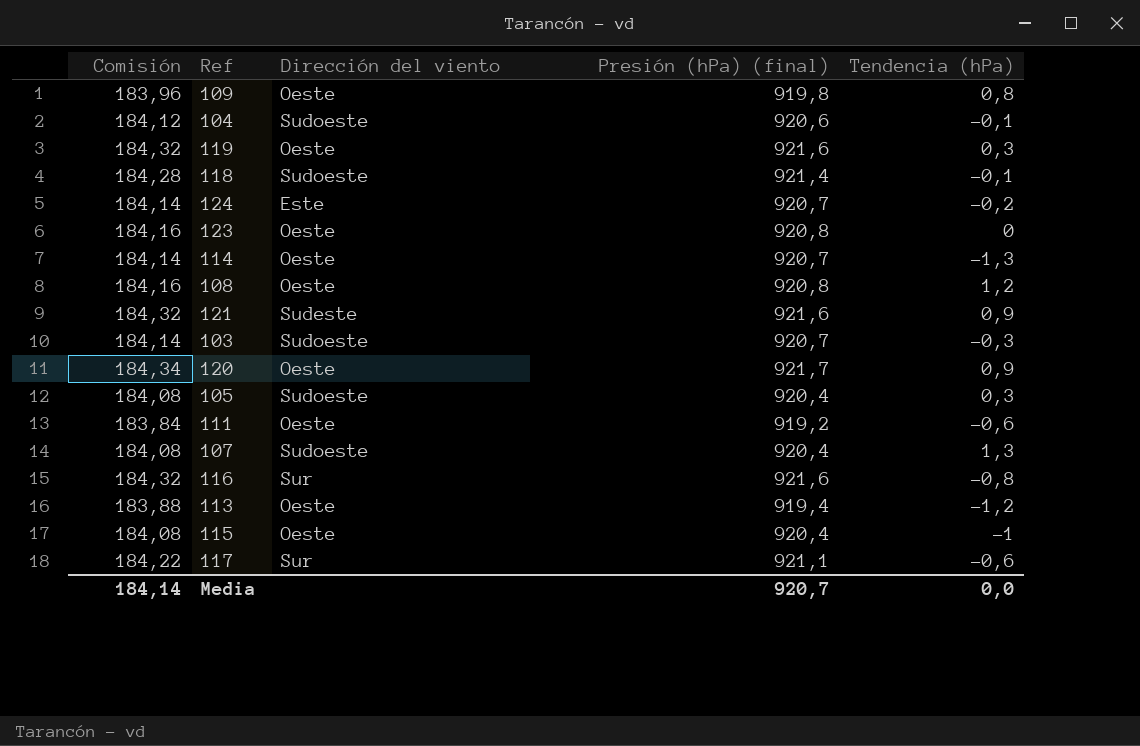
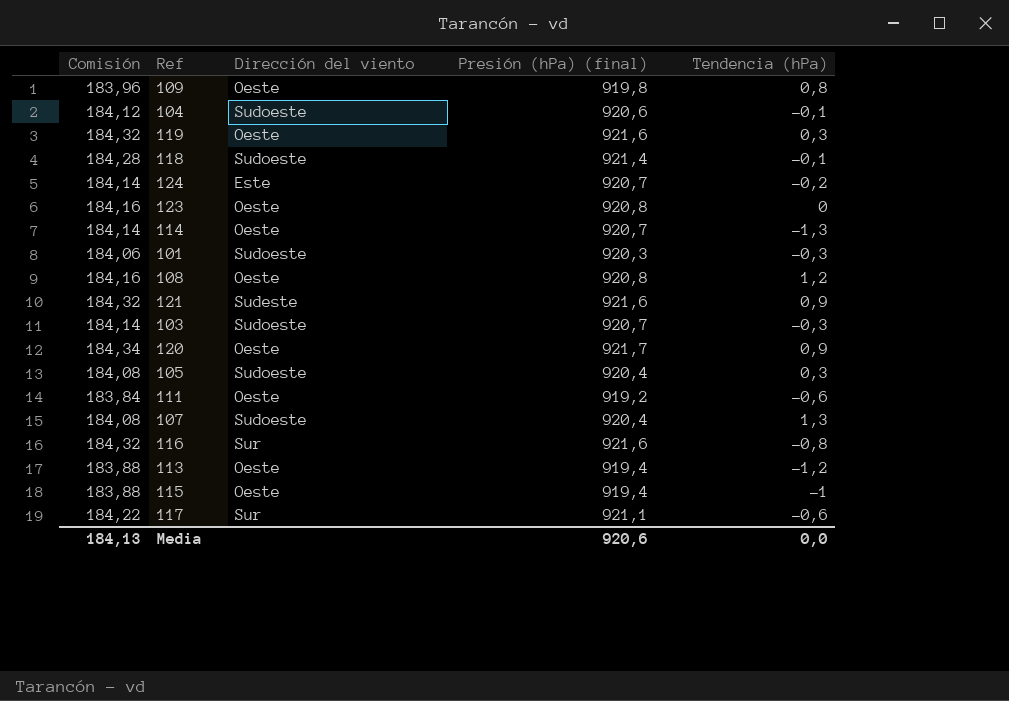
row 101: none -> 184,06 | Sudoeste | 920,3 | -0,3
115 | Comisión: 184,08 -> 183,88
115 | Presión (hPa) (final): 920,4 -> 919,4
Media | Comisión: 184,14 -> 184,13
Media | Presión (hPa) (final): 920,7 -> 920,6

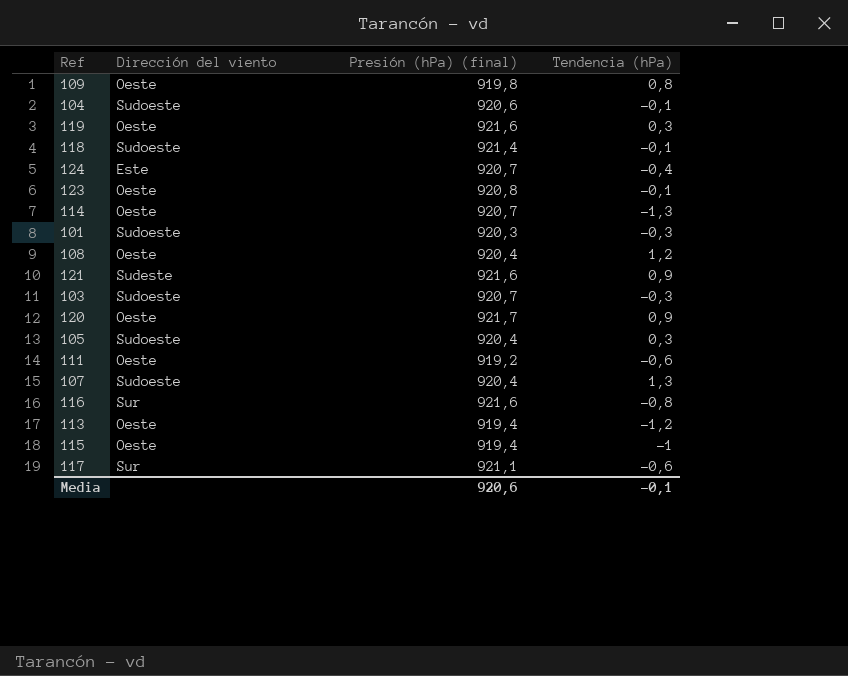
column Comisión | formula: [Presión (hPa) (final)] * 0,2 -> none
124 | Tendencia (hPa): -0,2 -> -0,4
123 | Tendencia (hPa): 0 -> -0,1
108 | Presión (hPa) (final): 920,8 -> 920,4
Media | Tendencia (hPa): 0,0 -> -0,1

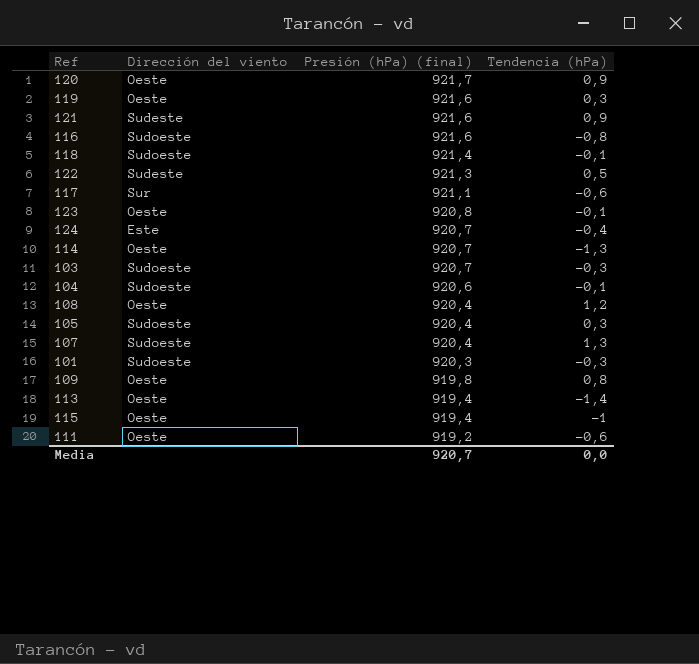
row order: none -> Presión (hPa) (final) descending
116 | Dirección del viento: Sur -> Sudoeste
row 122: none -> Sudeste | 921,3 | 0,5
113 | Tendencia (hPa): -1,2 -> -1,4
Media | Presión (hPa) (final): 920,6 -> 920,7
Media | Tendencia (hPa): -0,1 -> 0,0

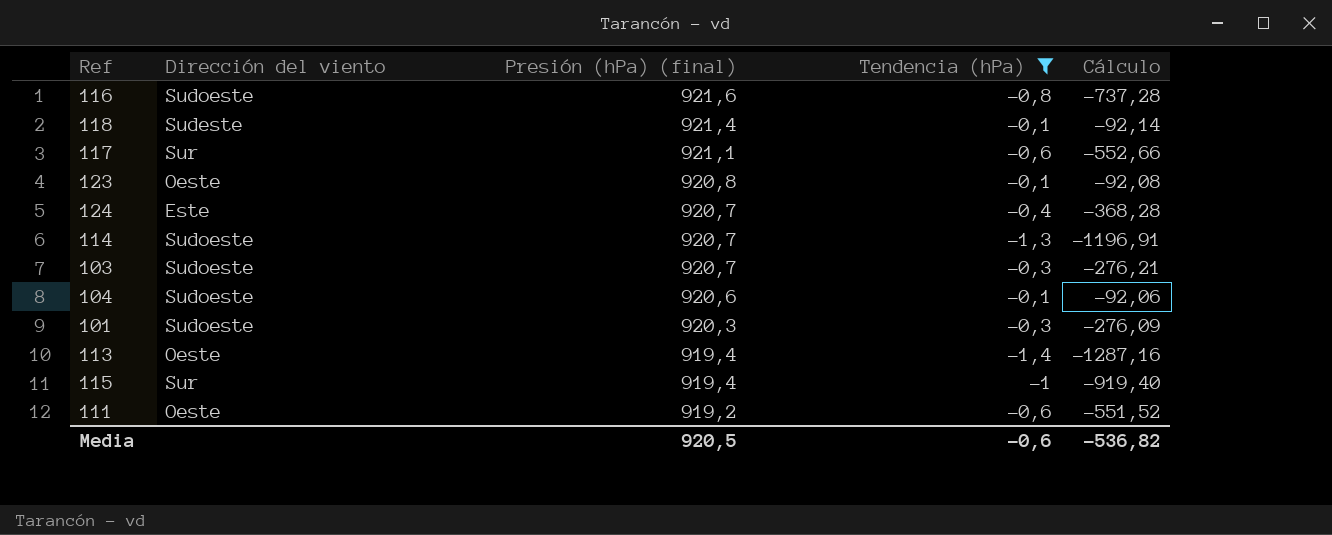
filter: none -> Tendencia (hPa) <= -0,1
column Cálculo | formula: none -> [Presión (hPa) (final)] * [Tendencia (hPa)]
118 | Dirección del viento: Sudoeste -> Sudeste
114 | Dirección del viento: Oeste -> Sudoeste
115 | Dirección del viento: Oeste -> Sur
Media | Presión (hPa) (final): 920,7 -> 920,5
Media | Tendencia (hPa): 0,0 -> -0,6

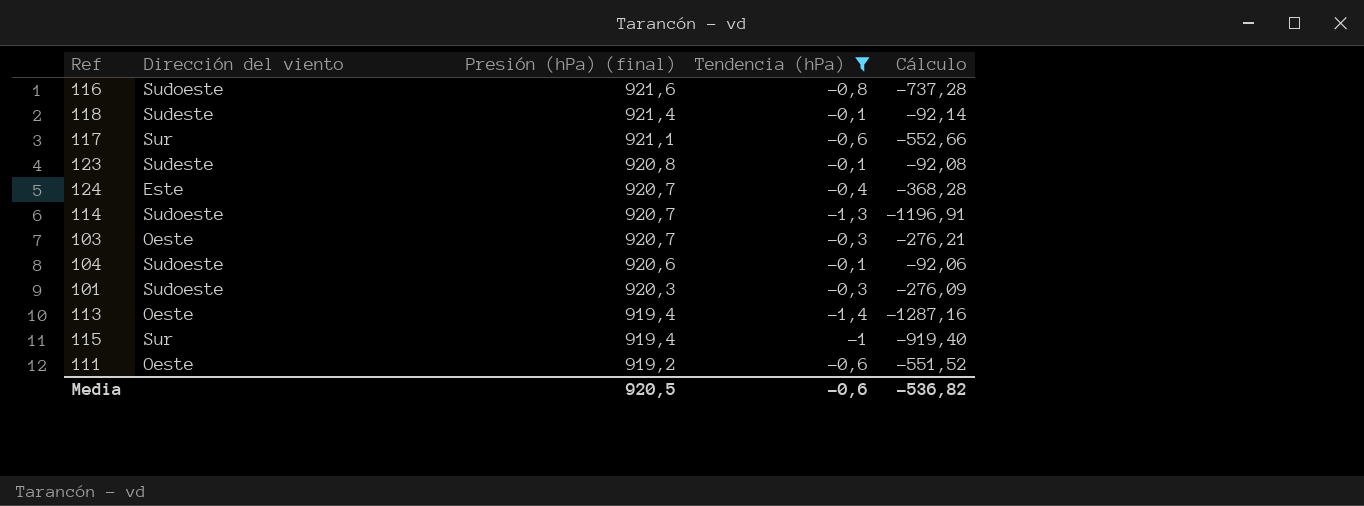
123 | Dirección del viento: Oeste -> Sudeste
103 | Dirección del viento: Sudoeste -> Oeste

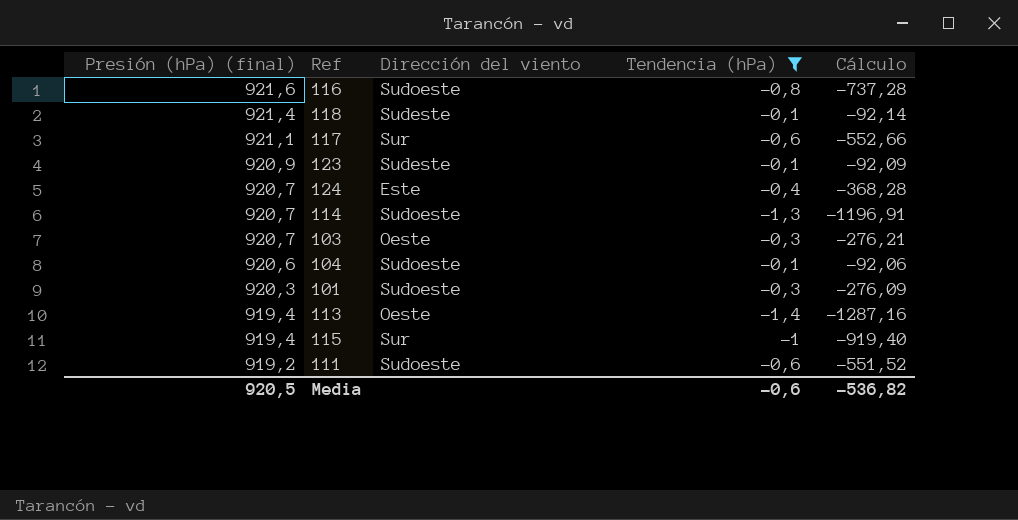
column Presión (hPa) (final) | position: 3 -> 1
123 | Presión (hPa) (final): 920,8 -> 920,9
123 | Cálculo: -92,08 -> -92,09
111 | Dirección del viento: Oeste -> Sudoeste

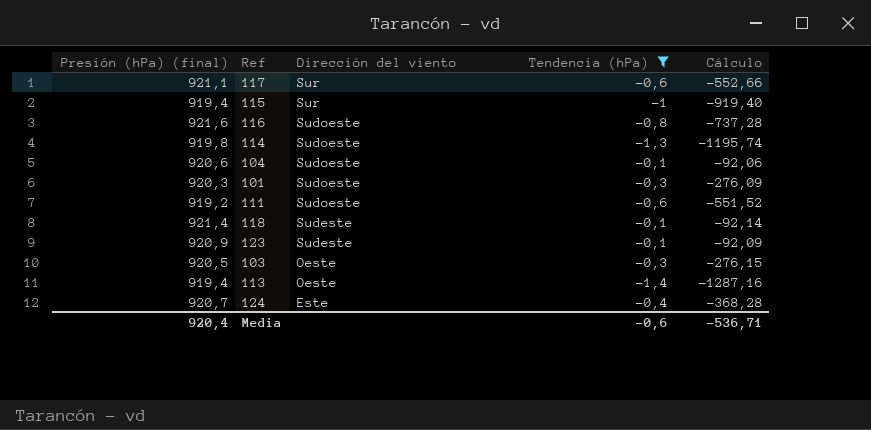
row order: Presión (hPa) (final) descending -> Dirección del viento descending
114 | Presión (hPa) (final): 920,7 -> 919,8
114 | Cálculo: -1196,91 -> -1195,74
103 | Presión (hPa) (final): 920,7 -> 920,5
103 | Cálculo: -276,21 -> -276,15
Media | Presión (hPa) (final): 920,5 -> 920,4
Media | Cálculo: -536,82 -> -536,71

